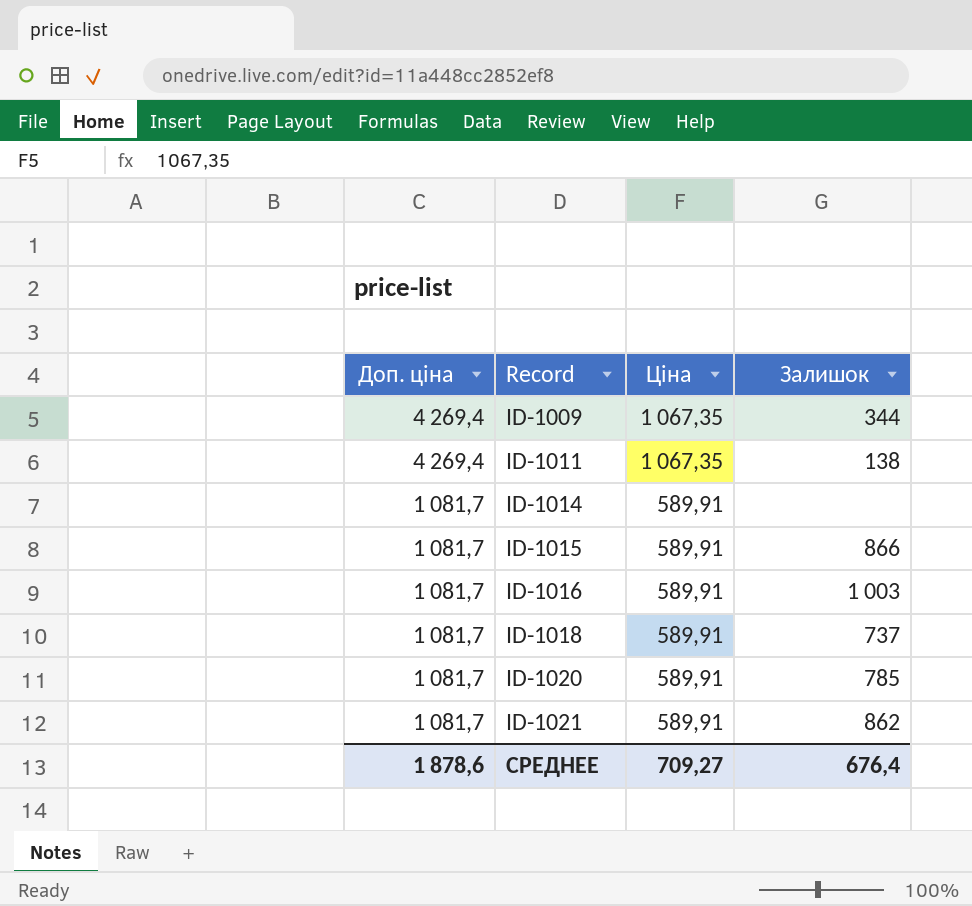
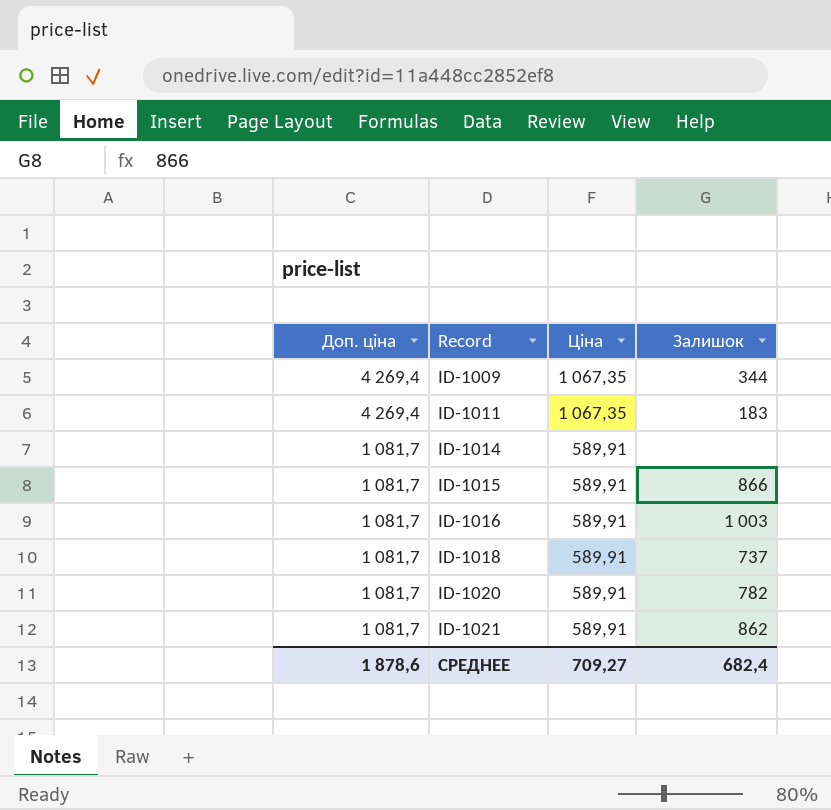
ID-1011 | Залишок: 138 -> 183
ID-1020 | Залишок: 785 -> 782
СРЕДНЕЕ | Залишок: 676,4 -> 682,4

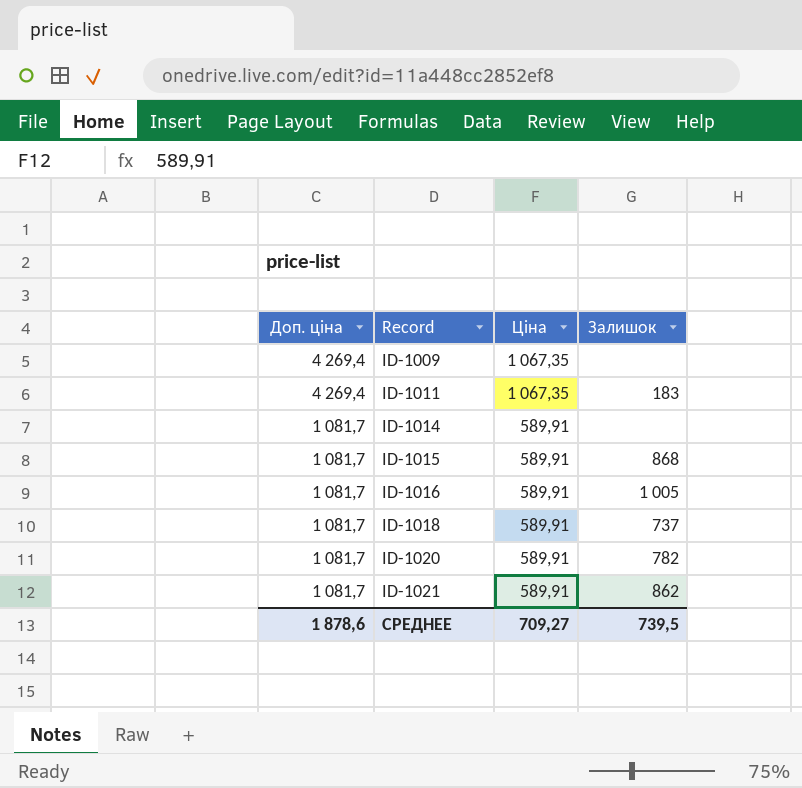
ID-1009 | Залишок: 344 -> none
ID-1015 | Залишок: 866 -> 868
ID-1016 | Залишок: 1 003 -> 1 005
СРЕДНЕЕ | Залишок: 682,4 -> 739,5

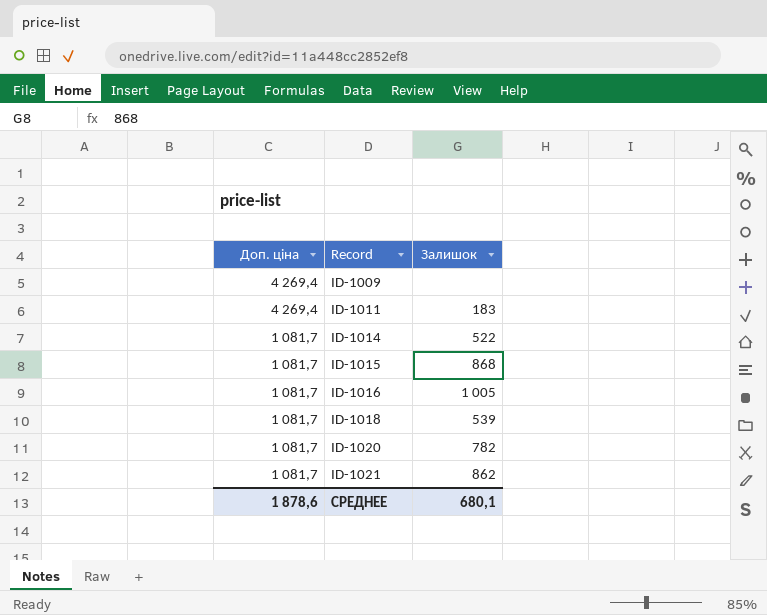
column Ціна | position: 3 -> none
ID-1014 | Залишок: none -> 522
ID-1018 | Залишок: 737 -> 539
СРЕДНЕЕ | Залишок: 739,5 -> 680,1

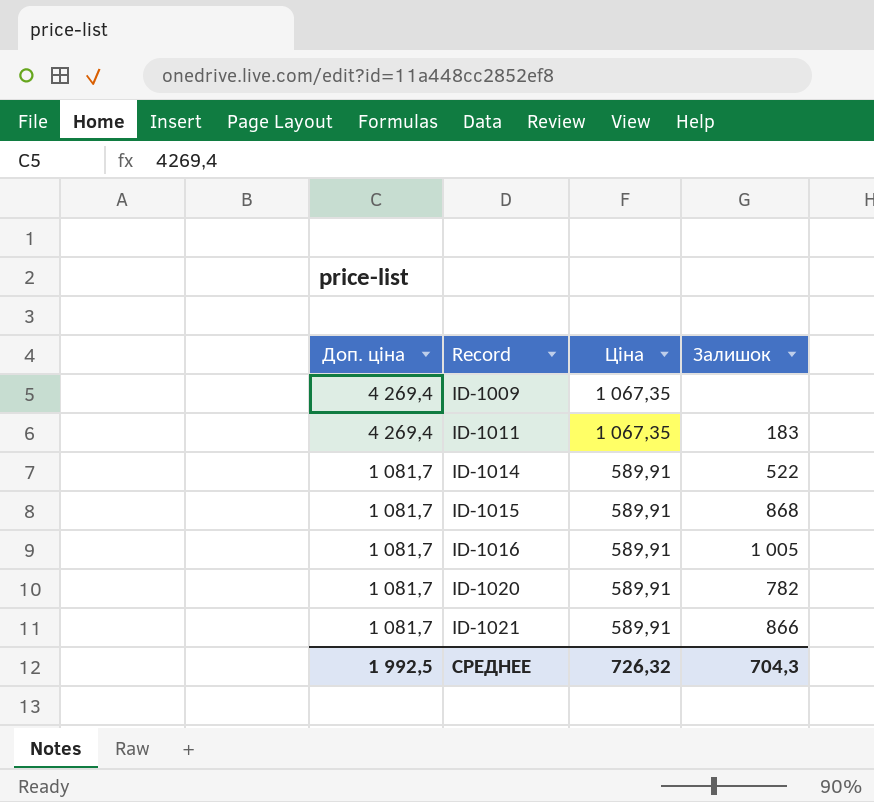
column Ціна | position: none -> 3
row ID-1018: 1 081,7 | 539 -> none
ID-1021 | Залишок: 862 -> 866
СРЕДНЕЕ | Доп. ціна: 1 878,6 -> 1 992,5
СРЕДНЕЕ | Залишок: 680,1 -> 704,3

